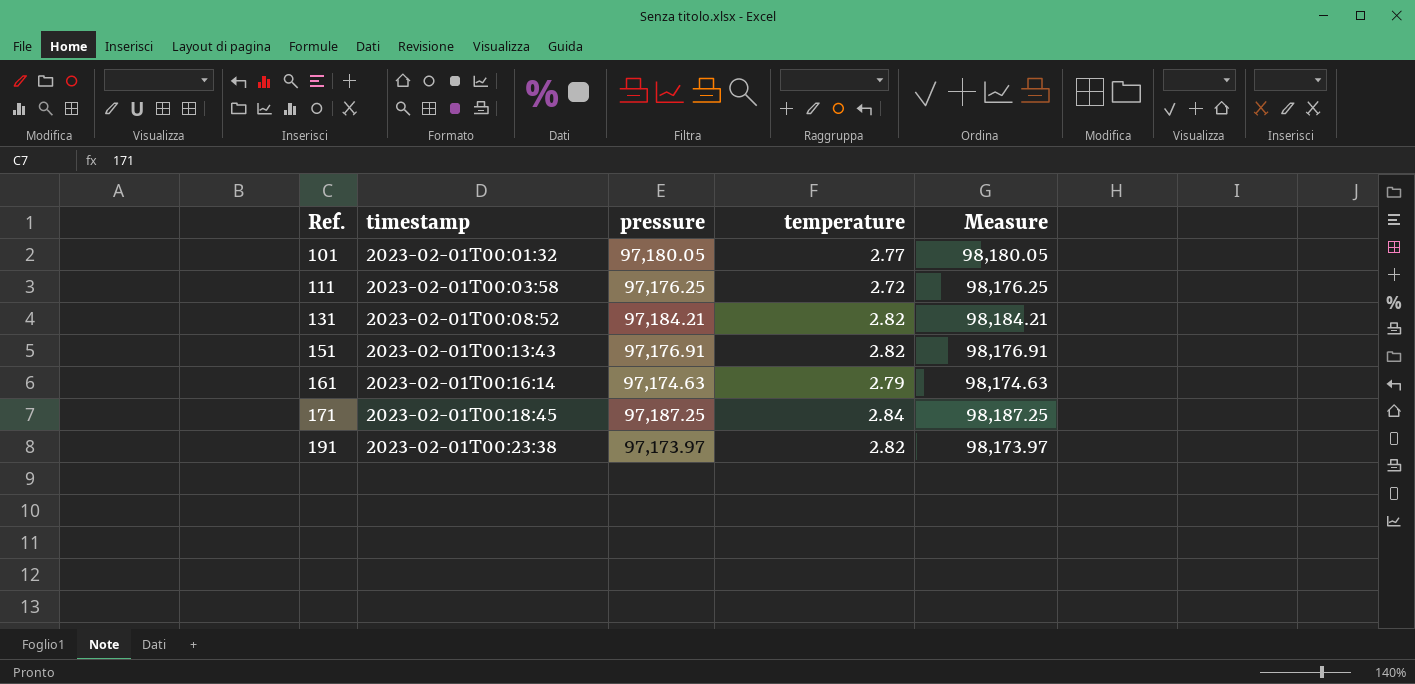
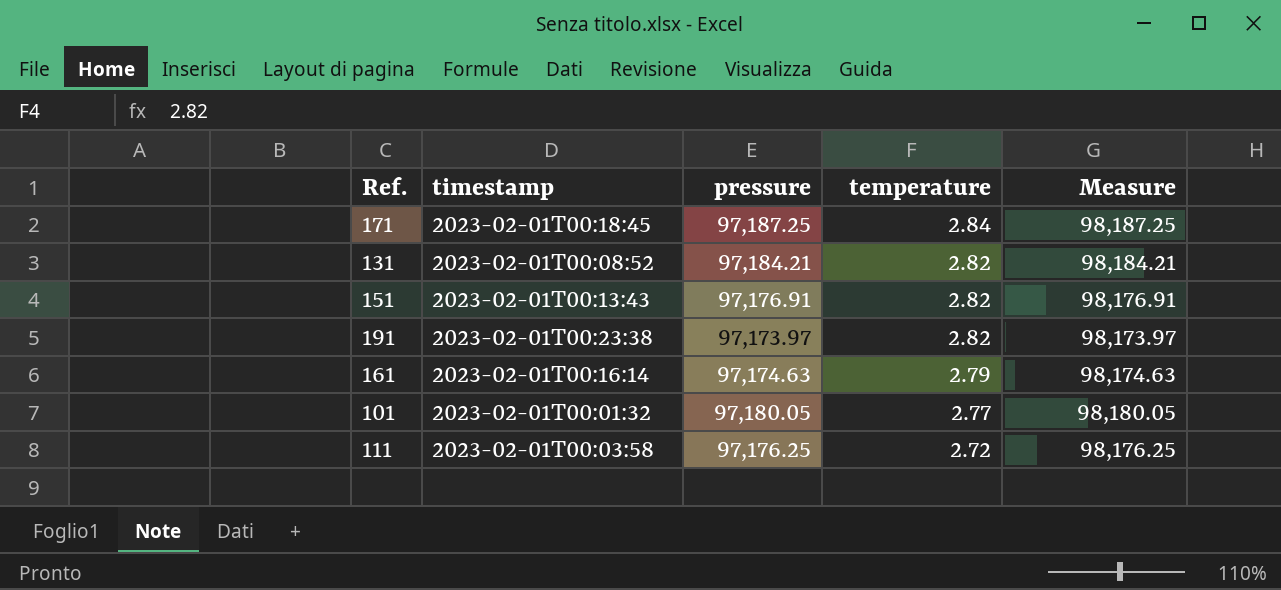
row order: Ref. ascending -> temperature descending

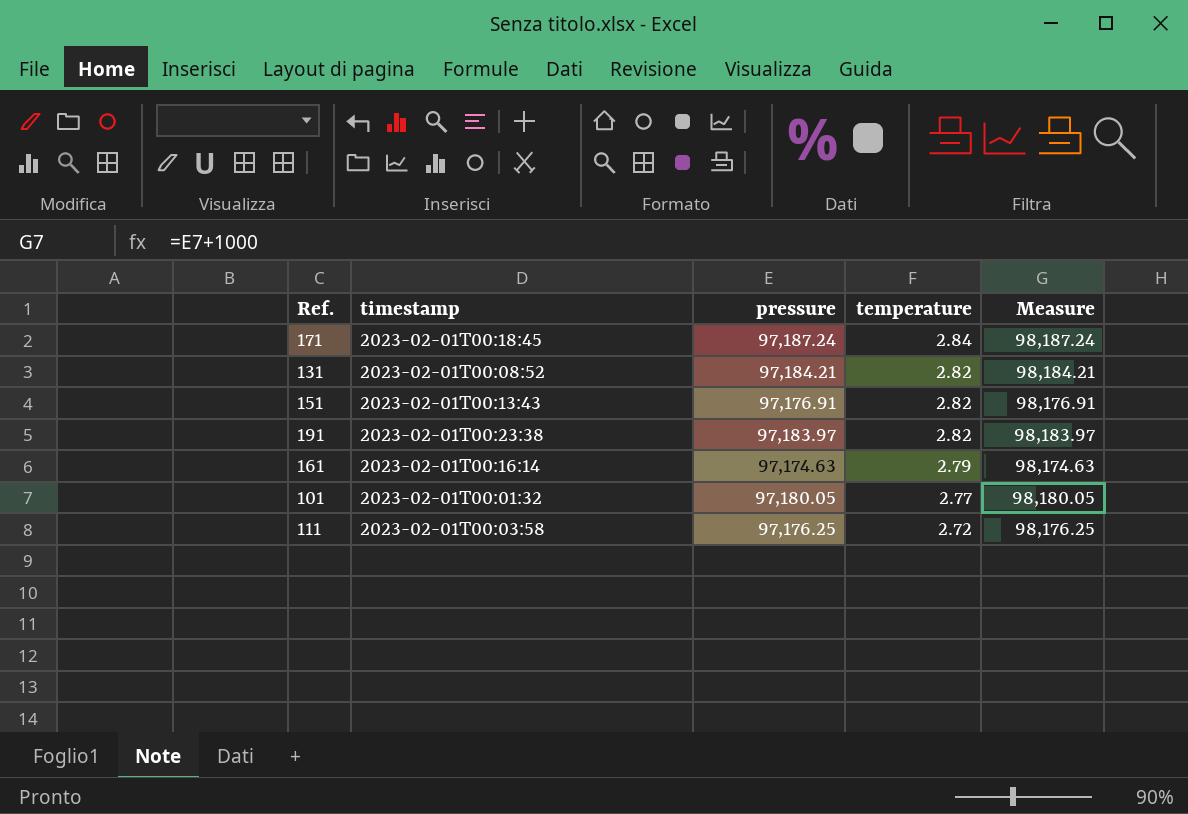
171 | pressure: 97,187.25 -> 97,187.24
171 | Measure: 98,187.25 -> 98,187.24
191 | pressure: 97,173.97 -> 97,183.97
191 | Measure: 98,173.97 -> 98,183.97

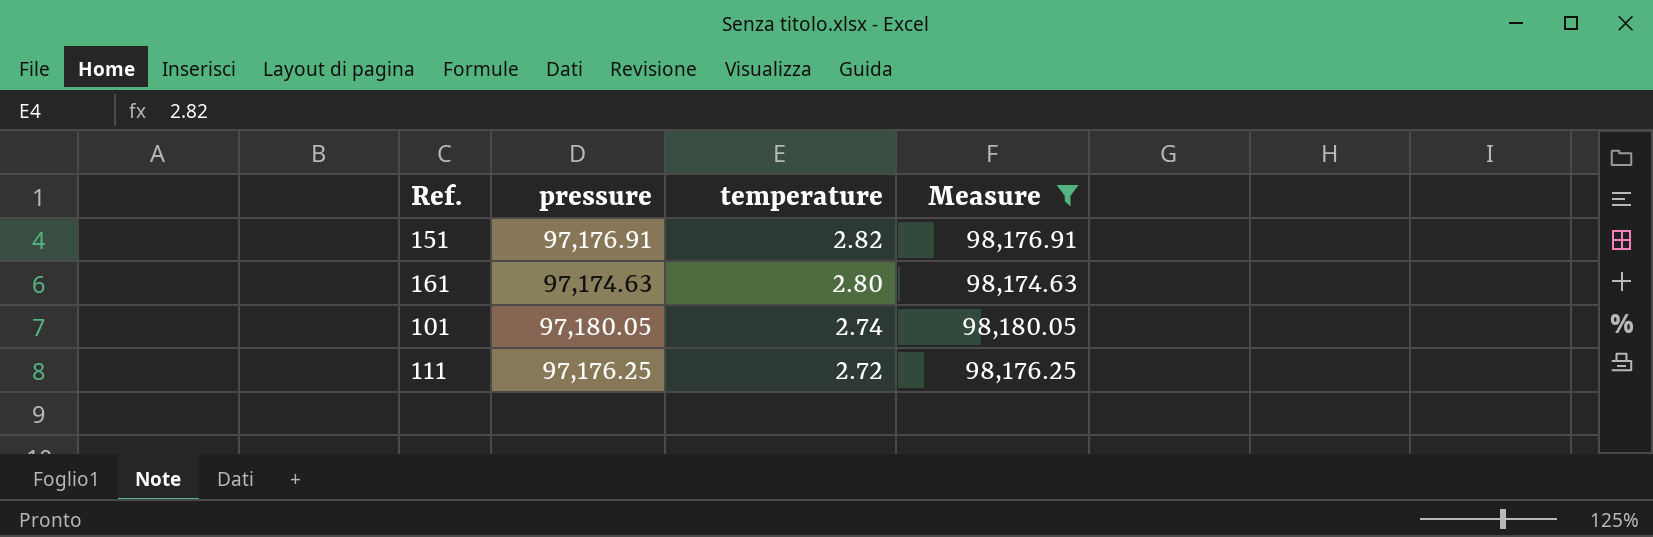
filter: none -> Measure <= 98,180.05
column timestamp | position: 2 -> none
161 | temperature: 2.79 -> 2.80
101 | temperature: 2.77 -> 2.74

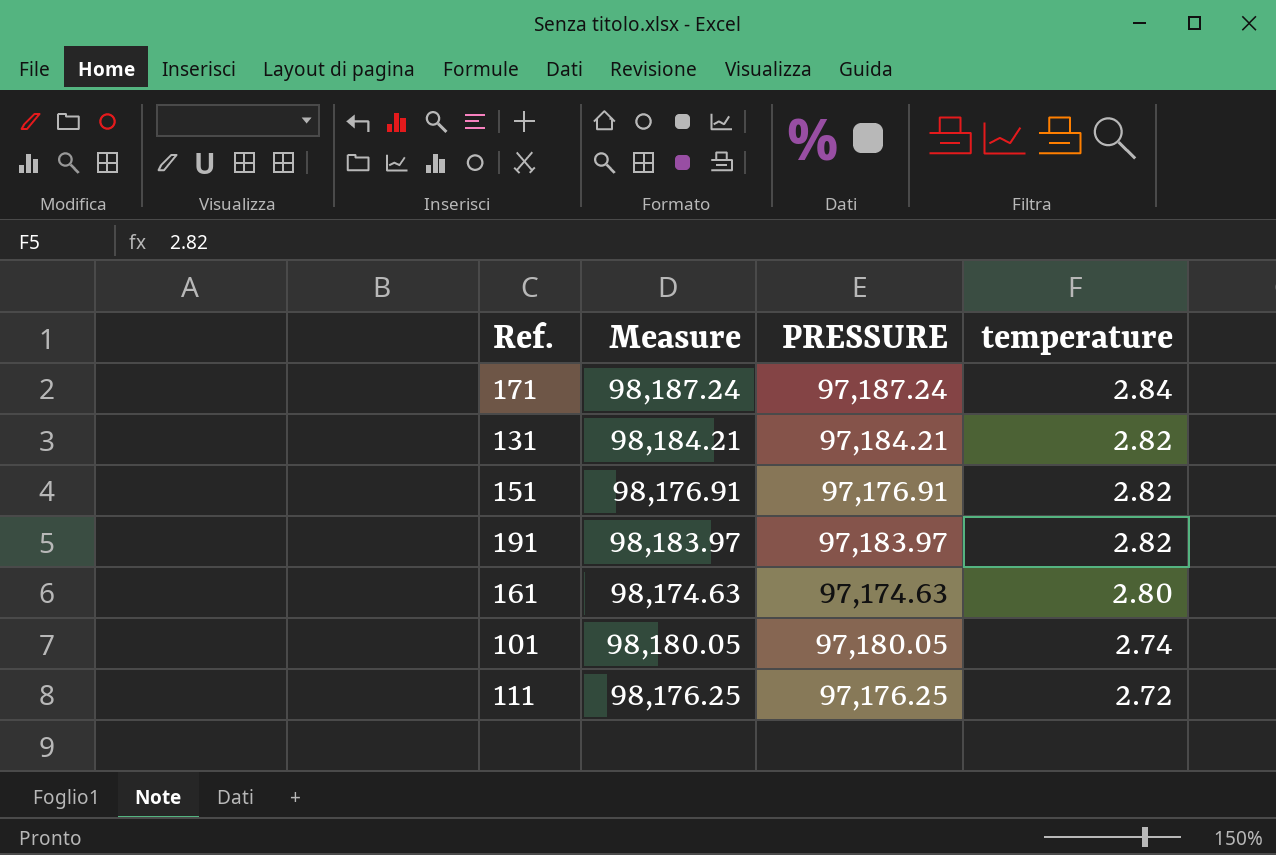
filter: Measure <= 98,180.05 -> none
column Measure | position: 4 -> 2
column name: pressure -> PRESSURE

